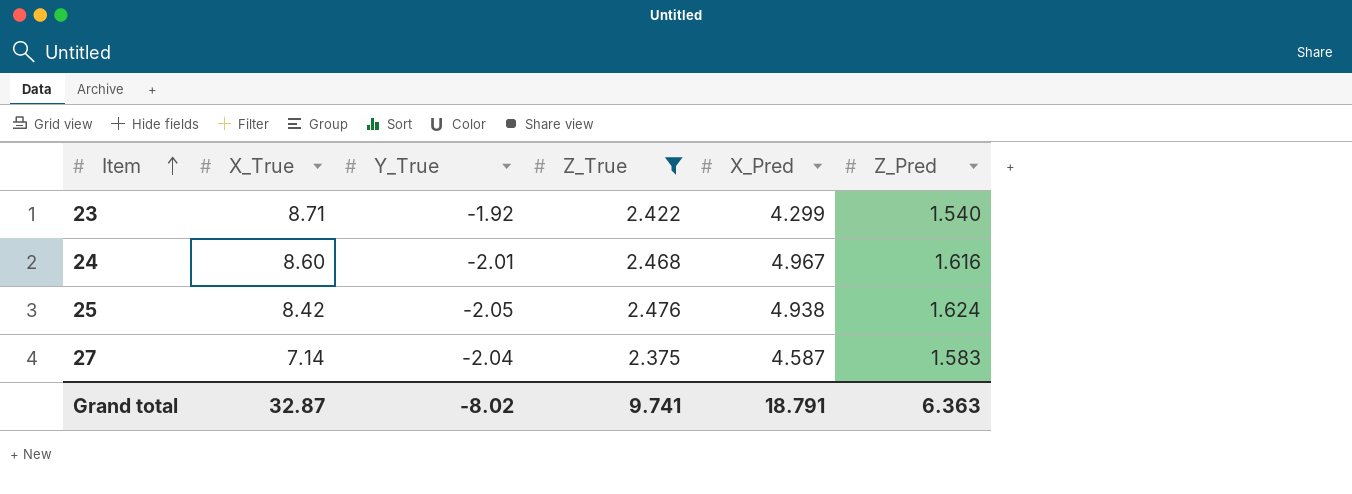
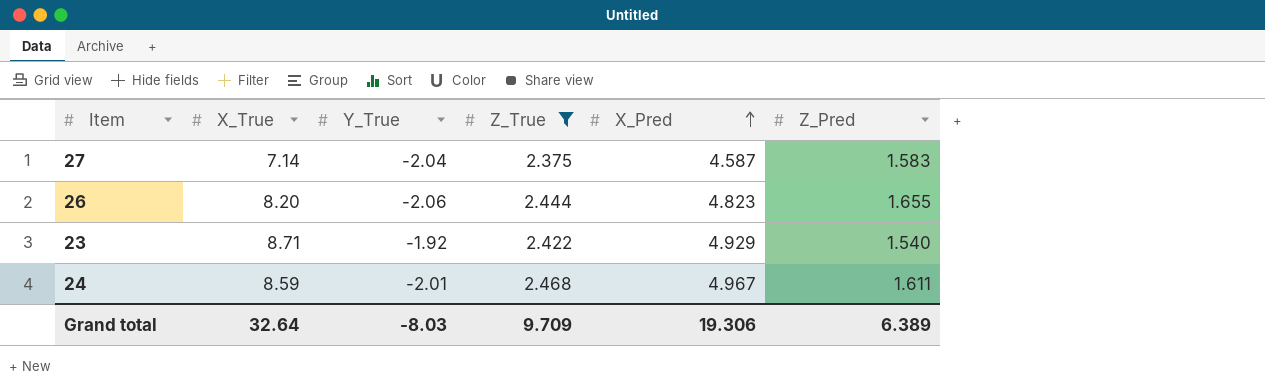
row order: Item ascending -> X_Pred ascending
row 25: 8.42 | -2.05 | 2.476 | 4.938 | 1.624 -> none
row 26: none -> 8.20 | -2.06 | 2.444 | 4.823 | 1.655
23 | X_Pred: 4.299 -> 4.929
24 | X_True: 8.60 -> 8.59
24 | Z_Pred: 1.616 -> 1.611
Grand total | X_True: 32.87 -> 32.64
Grand total | Y_True: -8.02 -> -8.03
Grand total | Z_True: 9.741 -> 9.709
Grand total | X_Pred: 18.791 -> 19.306
Grand total | Z_Pred: 6.363 -> 6.389

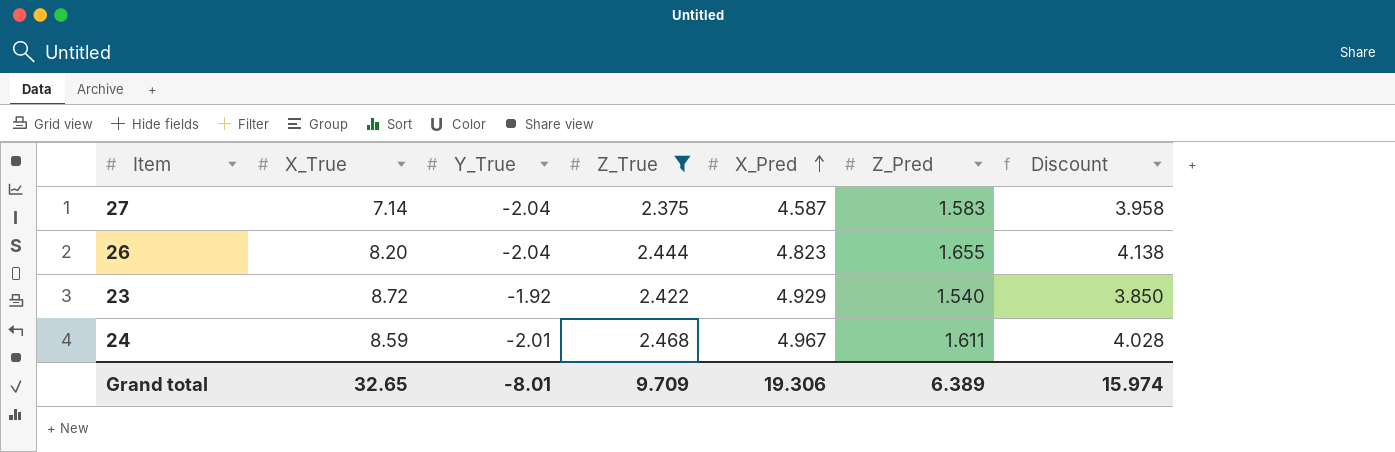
column Discount | formula: none -> [Z_Pred] * 2.5
26 | Y_True: -2.06 -> -2.04
23 | X_True: 8.71 -> 8.72
Grand total | X_True: 32.64 -> 32.65
Grand total | Y_True: -8.03 -> -8.01

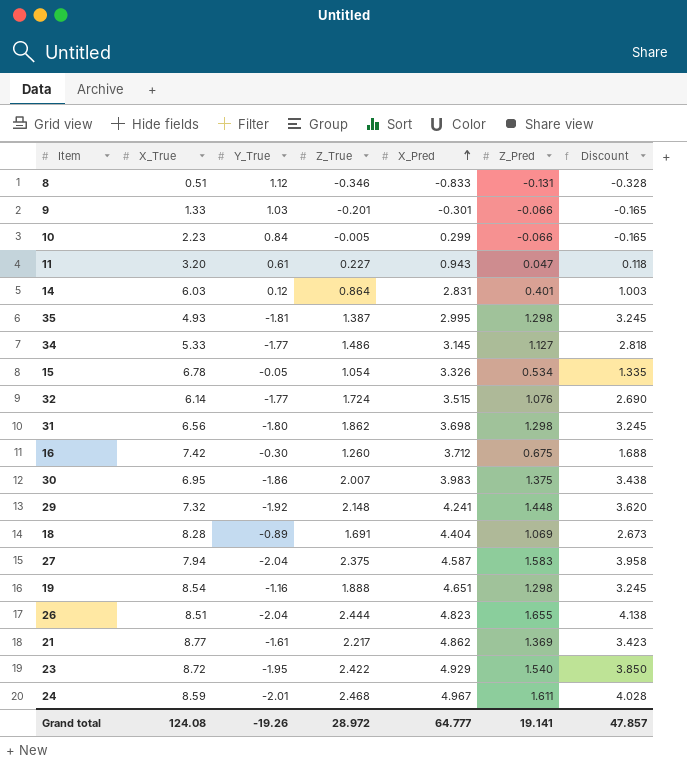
filter: Z_True >= 2.375 -> none
27 | X_True: 7.14 -> 7.94
26 | X_True: 8.20 -> 8.51
23 | Y_True: -1.92 -> -1.95
Grand total | X_True: 32.65 -> 124.08
Grand total | Y_True: -8.01 -> -19.26
Grand total | Z_True: 9.709 -> 28.972
Grand total | X_Pred: 19.306 -> 64.777
Grand total | Z_Pred: 6.389 -> 19.141
Grand total | Discount: 15.974 -> 47.857

